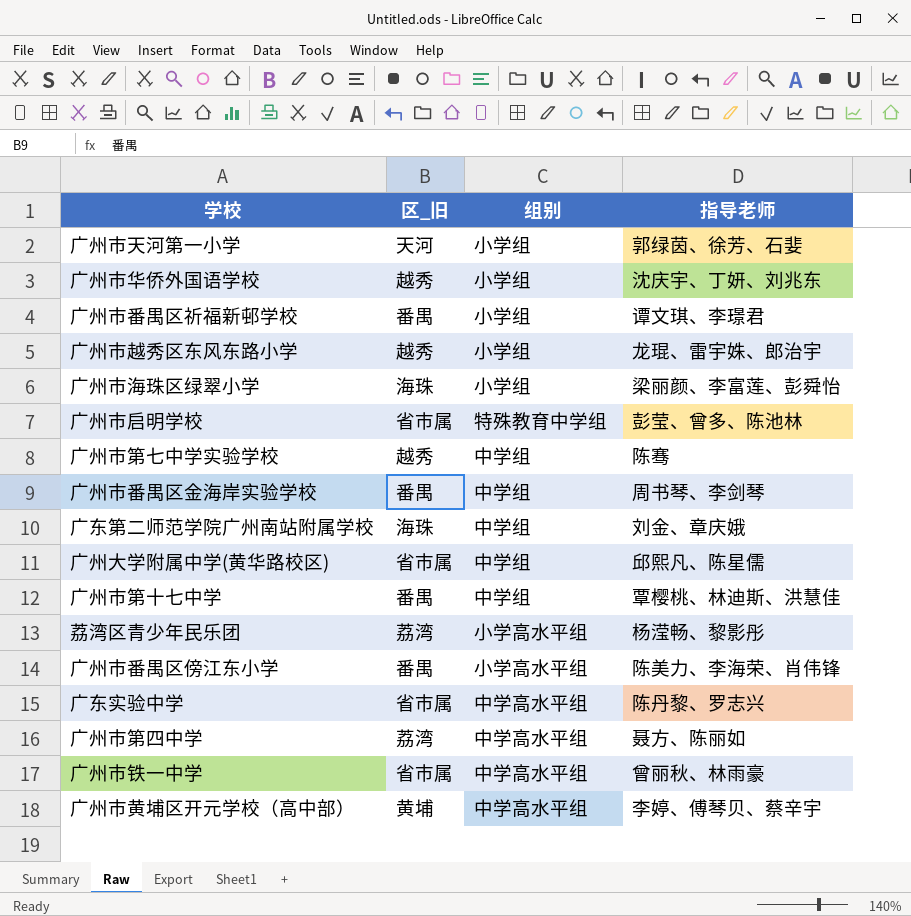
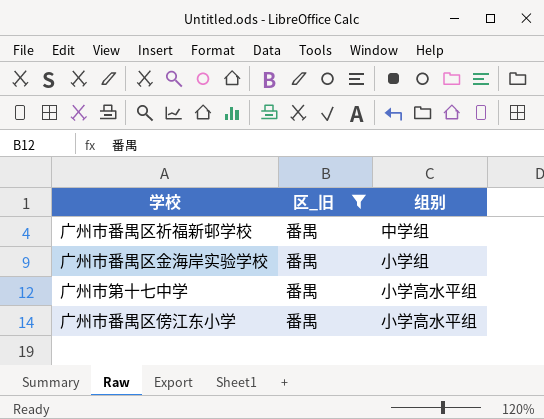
filter: none -> 区_旧 = 番禺
column 指导老师 | position: 4 -> none
广州市番禺区祈福新邨学校 | 组别: 小学组 -> 中学组
广州市番禺区金海岸实验学校 | 组别: 中学组 -> 小学组
广州市第十七中学 | 组别: 中学组 -> 小学高水平组

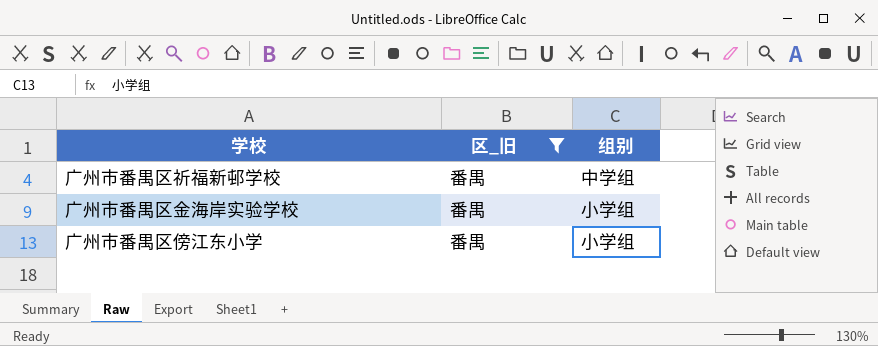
row 广州市第十七中学: 番禺 | 小学高水平组 -> none
广州市番禺区傍江东小学 | 组别: 小学高水平组 -> 小学组

